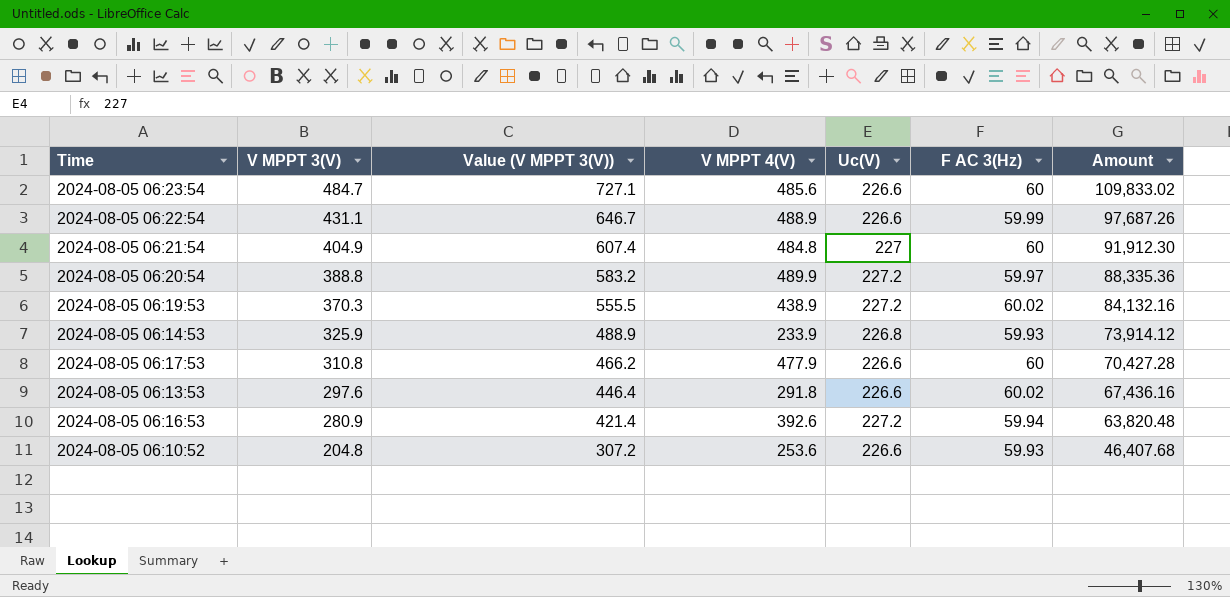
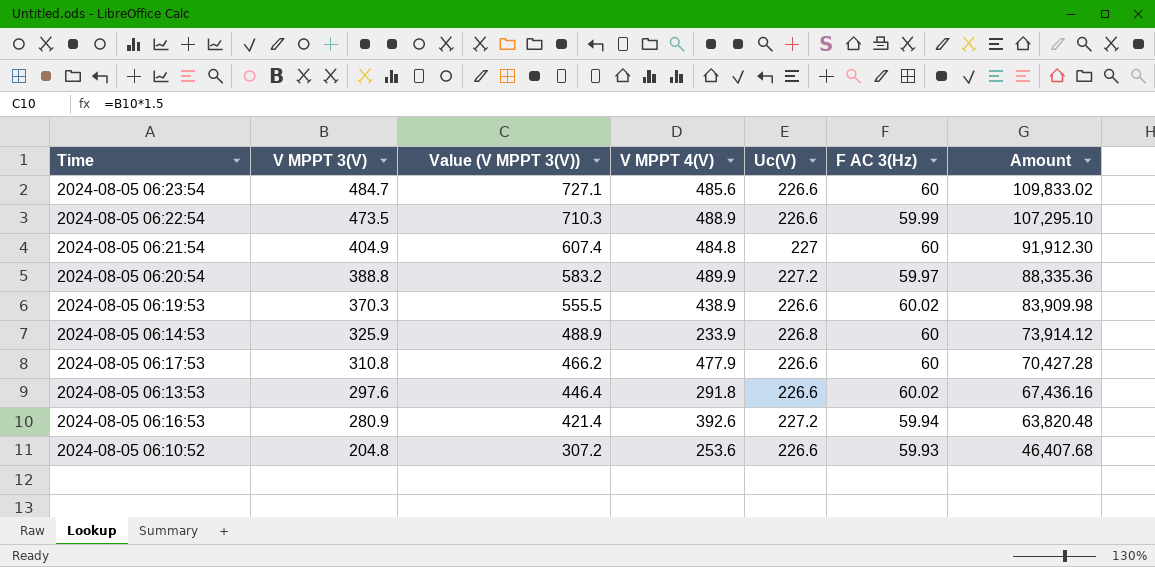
2024-08-05 06:22:54 | V MPPT 3(V): 431.1 -> 473.5
2024-08-05 06:22:54 | Value (V MPPT 3(V)): 646.7 -> 710.3
2024-08-05 06:22:54 | Amount: 97,687.26 -> 107,295.10
2024-08-05 06:19:53 | Uc(V): 227.2 -> 226.6
2024-08-05 06:19:53 | Amount: 84,132.16 -> 83,909.98
2024-08-05 06:14:53 | F AC 3(Hz): 59.93 -> 60

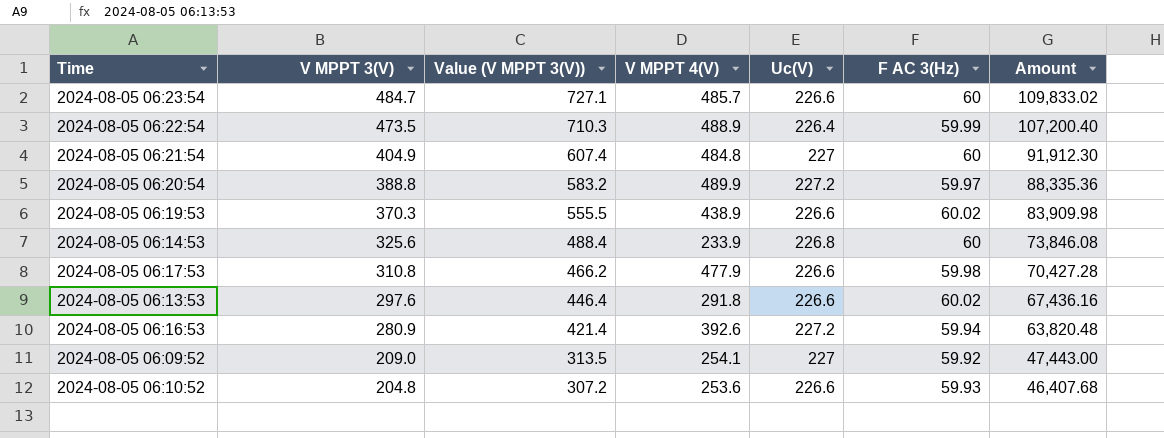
2024-08-05 06:23:54 | V MPPT 4(V): 485.6 -> 485.7
2024-08-05 06:22:54 | Uc(V): 226.6 -> 226.4
2024-08-05 06:22:54 | Amount: 107,295.10 -> 107,200.40
2024-08-05 06:14:53 | V MPPT 3(V): 325.9 -> 325.6
2024-08-05 06:14:53 | Value (V MPPT 3(V)): 488.9 -> 488.4
2024-08-05 06:14:53 | Amount: 73,914.12 -> 73,846.08
2024-08-05 06:17:53 | F AC 3(Hz): 60 -> 59.98
row 2024-08-05 06:09:52: none -> 209.0 | 313.5 | 254.1 | 227 | 59.92 | 47,443.00

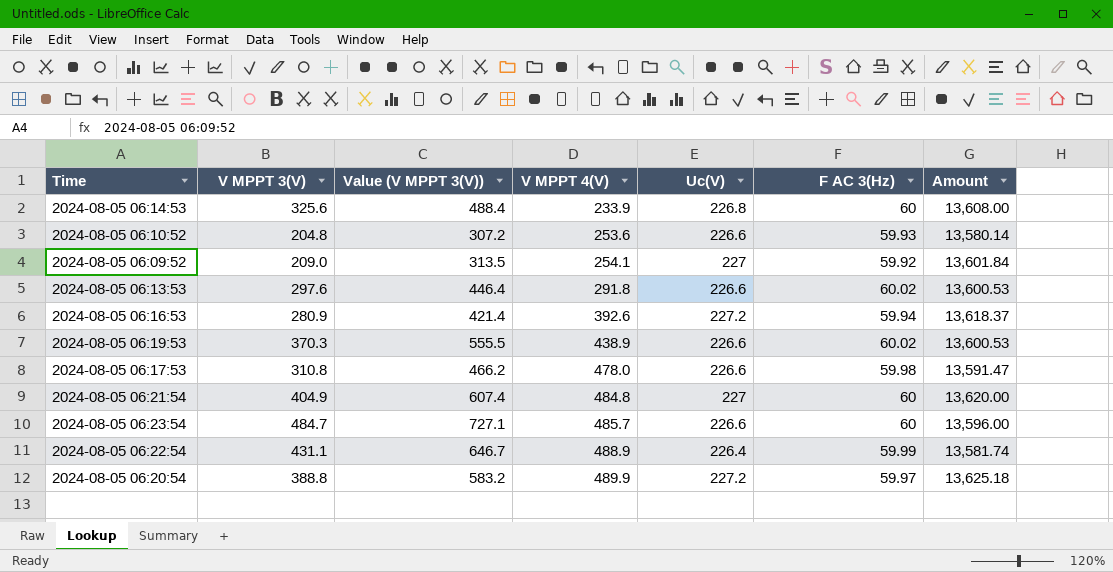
row order: V MPPT 3(V) descending -> V MPPT 4(V) ascending
column Amount | formula: [V MPPT 3(V)] * [Uc(V)] -> [Uc(V)] * [F AC 3(Hz)]
2024-08-05 06:17:53 | V MPPT 4(V): 477.9 -> 478.0
2024-08-05 06:22:54 | V MPPT 3(V): 473.5 -> 431.1
2024-08-05 06:22:54 | Value (V MPPT 3(V)): 710.3 -> 646.7

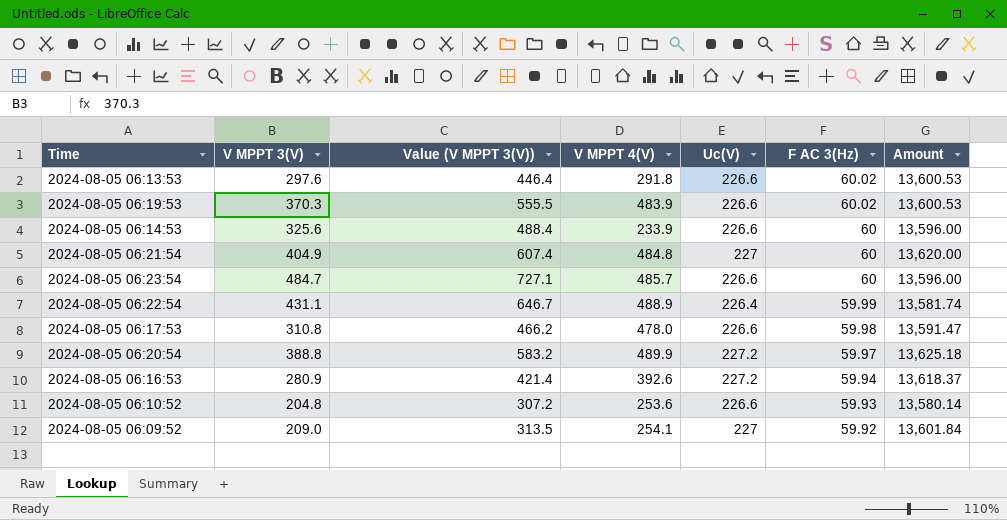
row order: V MPPT 4(V) ascending -> F AC 3(Hz) descending
2024-08-05 06:19:53 | V MPPT 4(V): 438.9 -> 483.9
2024-08-05 06:14:53 | Uc(V): 226.8 -> 226.6
2024-08-05 06:14:53 | Amount: 13,608.00 -> 13,596.00

